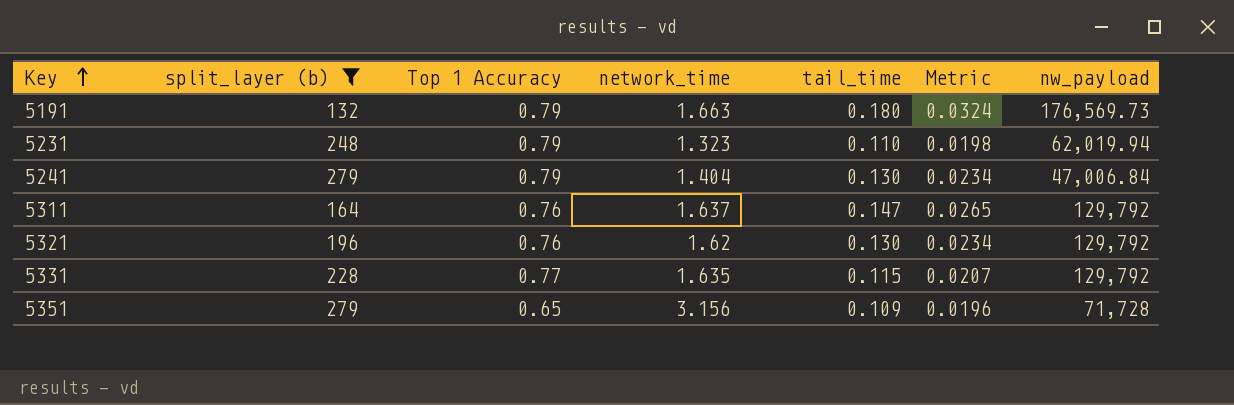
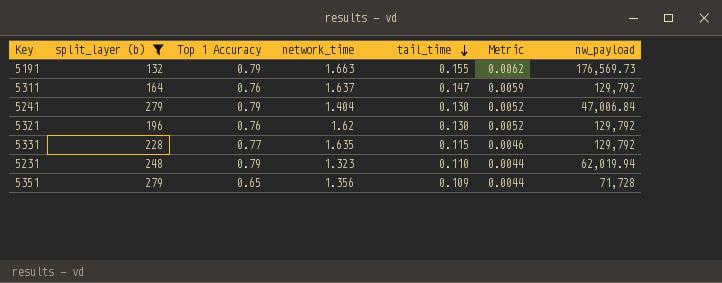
row order: Key ascending -> tail_time descending
column Metric | formula: [tail_time] * 0.18 -> [tail_time] * 0.04
5191 | tail_time: 0.180 -> 0.155
5351 | network_time: 3.156 -> 1.356

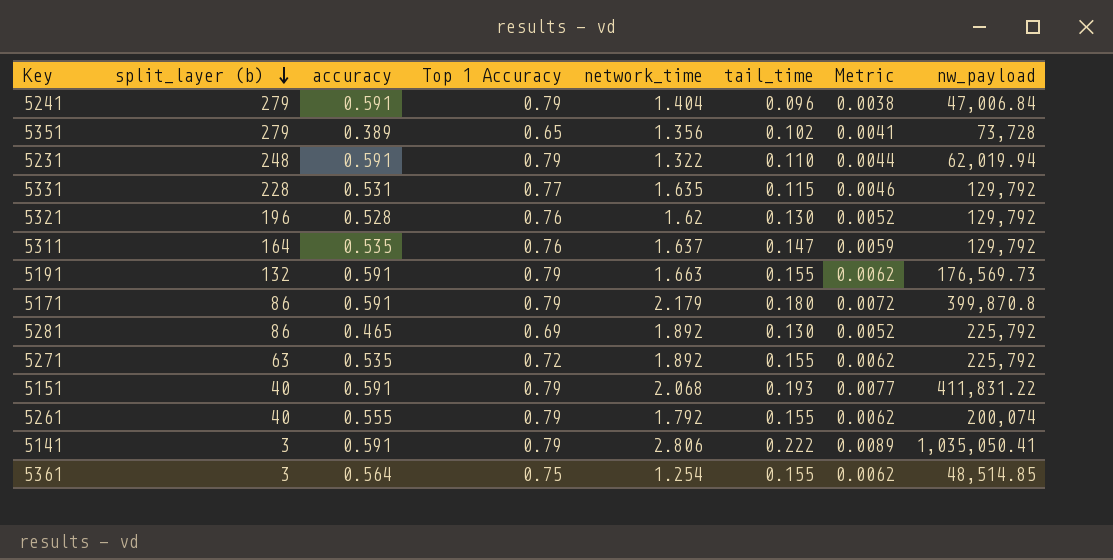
filter: split_layer (b) >= 132 -> none
row order: tail_time descending -> split_layer (b) descending
column accuracy | position: none -> 3
5241 | tail_time: 0.130 -> 0.096
5241 | Metric: 0.0052 -> 0.0038
5351 | tail_time: 0.109 -> 0.102
5351 | Metric: 0.0044 -> 0.0041
5351 | nw_payload: 71,728 -> 73,728
5231 | network_time: 1.323 -> 1.322

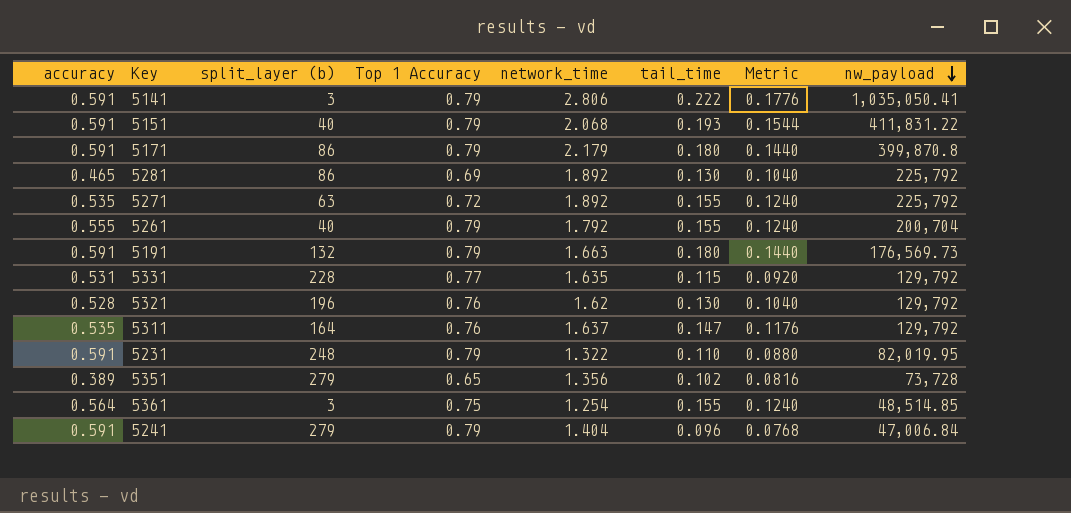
row order: split_layer (b) descending -> nw_payload descending
column accuracy | position: 3 -> 1
column Metric | formula: [tail_time] * 0.04 -> [tail_time] * 0.8
5261 | nw_payload: 200,074 -> 200,704
5191 | tail_time: 0.155 -> 0.180
5231 | nw_payload: 62,019.94 -> 82,019.95

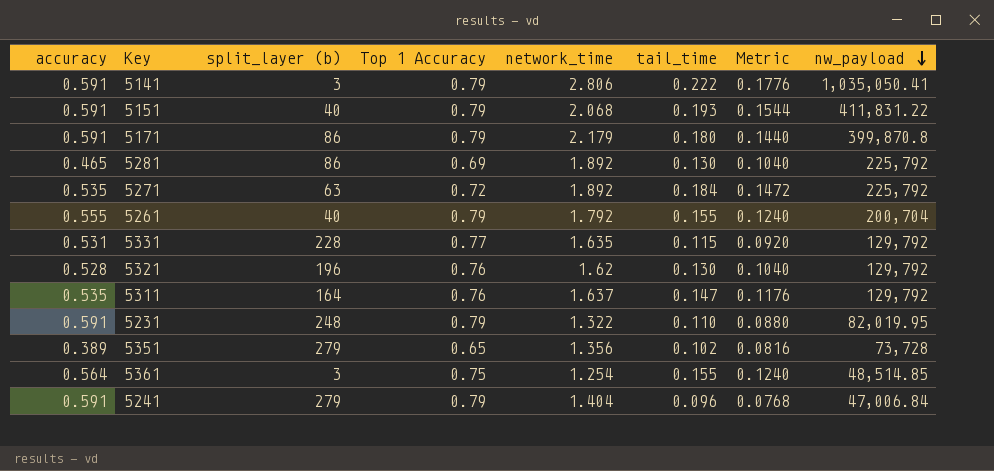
row 5191: 0.591 | 132 | 0.79 | 1.663 | 0.180 | 0.1440 | 176,569.73 -> none
5271 | tail_time: 0.155 -> 0.184
5271 | Metric: 0.1240 -> 0.1472

